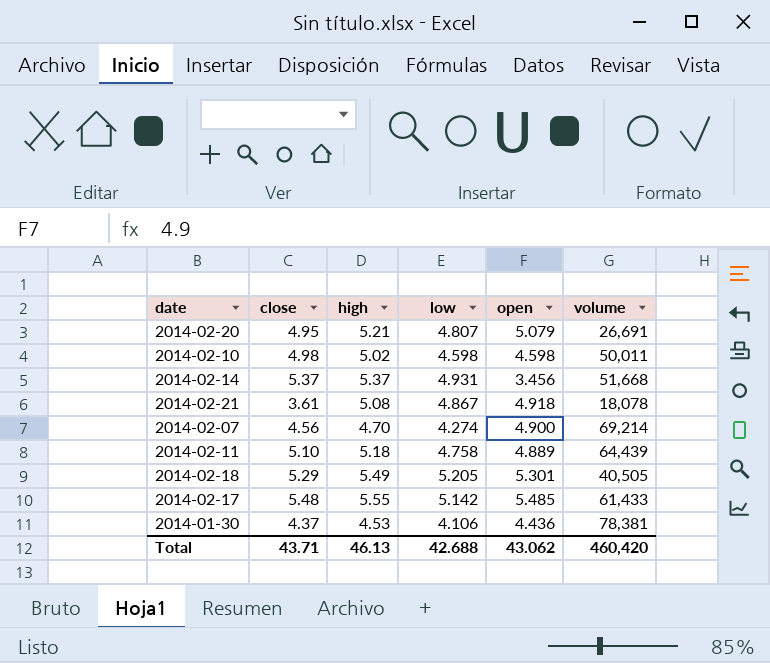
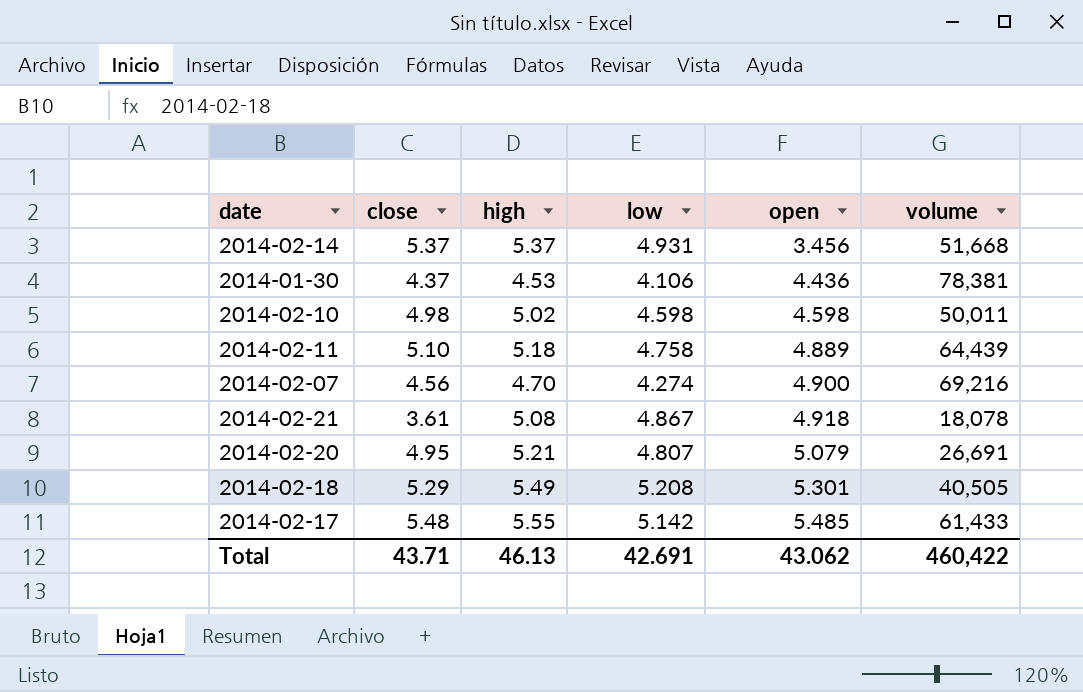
row order: none -> open ascending
2014-02-07 | volume: 69,214 -> 69,216
2014-02-18 | low: 5.205 -> 5.208
Total | low: 42.688 -> 42.691
Total | volume: 460,420 -> 460,422

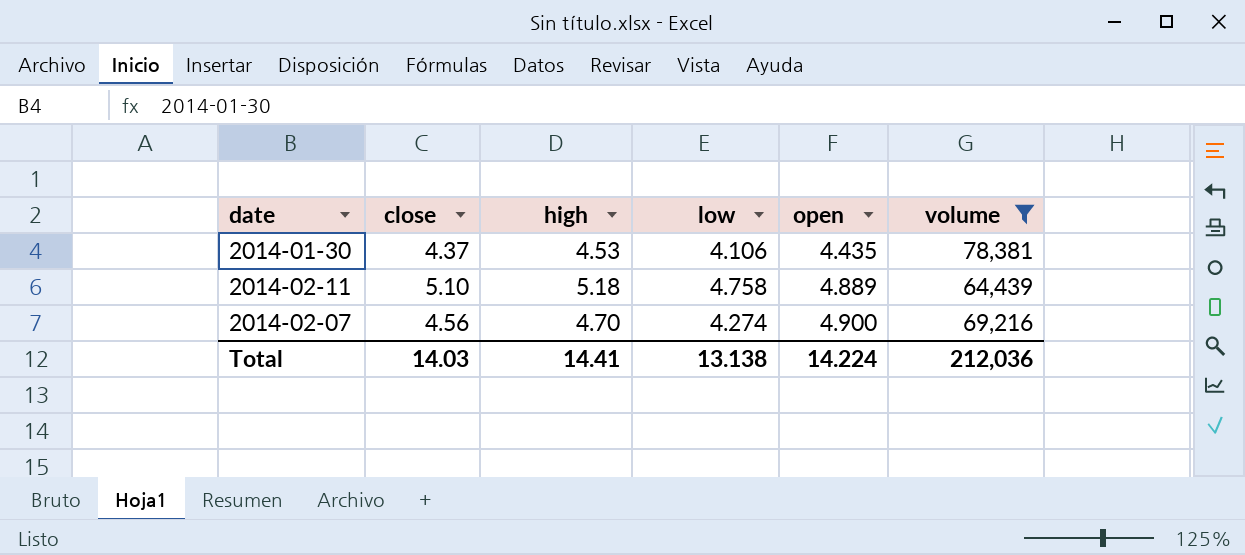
filter: none -> volume >= 64,439
2014-01-30 | open: 4.436 -> 4.435
Total | close: 43.71 -> 14.03
Total | high: 46.13 -> 14.41
Total | low: 42.691 -> 13.138
Total | open: 43.062 -> 14.224
Total | volume: 460,422 -> 212,036

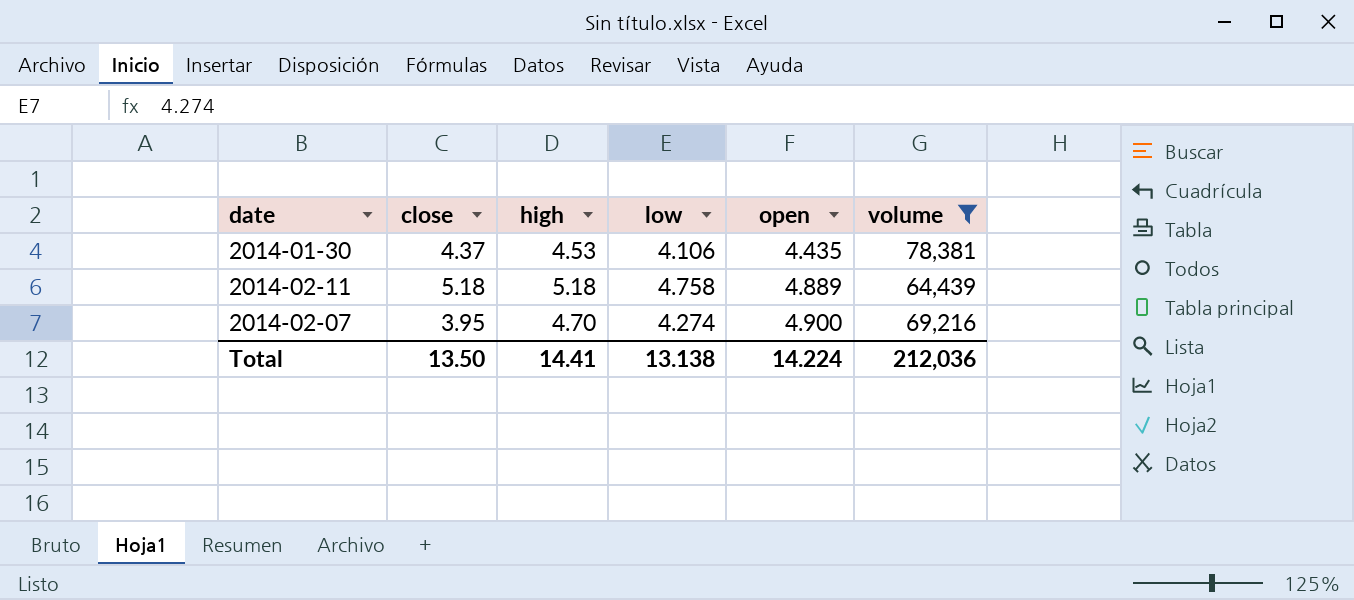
2014-02-11 | close: 5.10 -> 5.18
2014-02-07 | close: 4.56 -> 3.95
Total | close: 14.03 -> 13.50

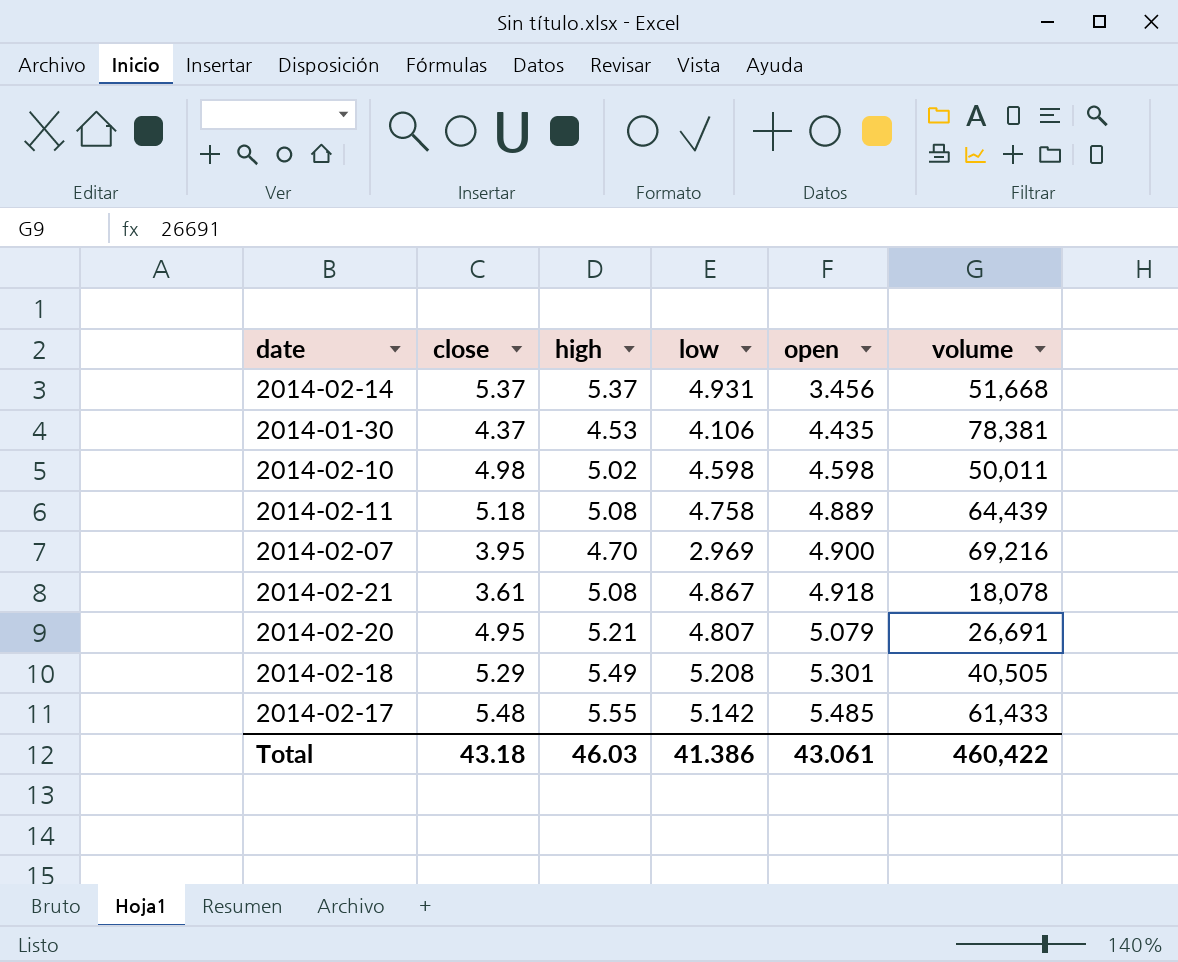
filter: volume >= 64,439 -> none
2014-02-11 | high: 5.18 -> 5.08
2014-02-07 | low: 4.274 -> 2.969
Total | close: 13.50 -> 43.18
Total | high: 14.41 -> 46.03
Total | low: 13.138 -> 41.386
Total | open: 14.224 -> 43.061
Total | volume: 212,036 -> 460,422

